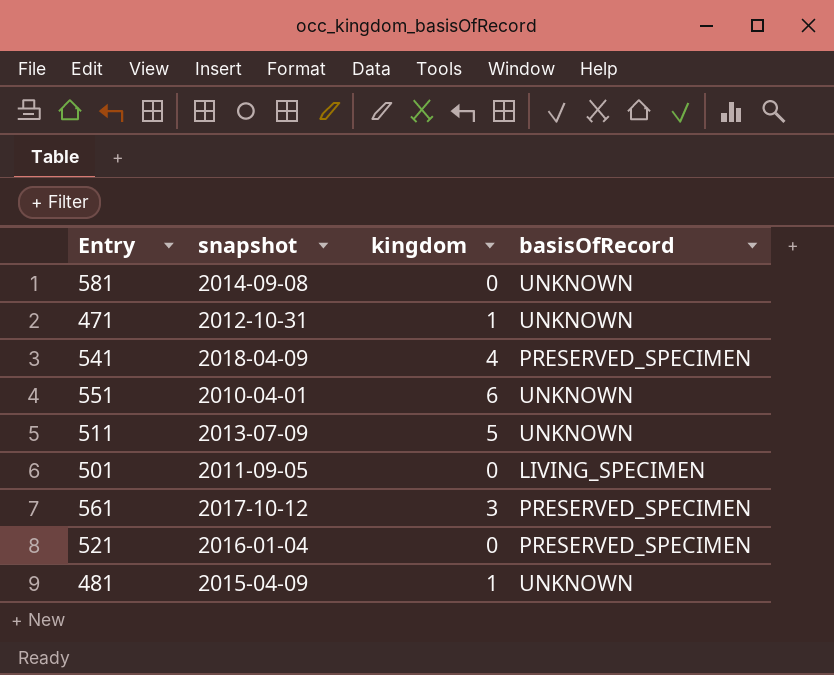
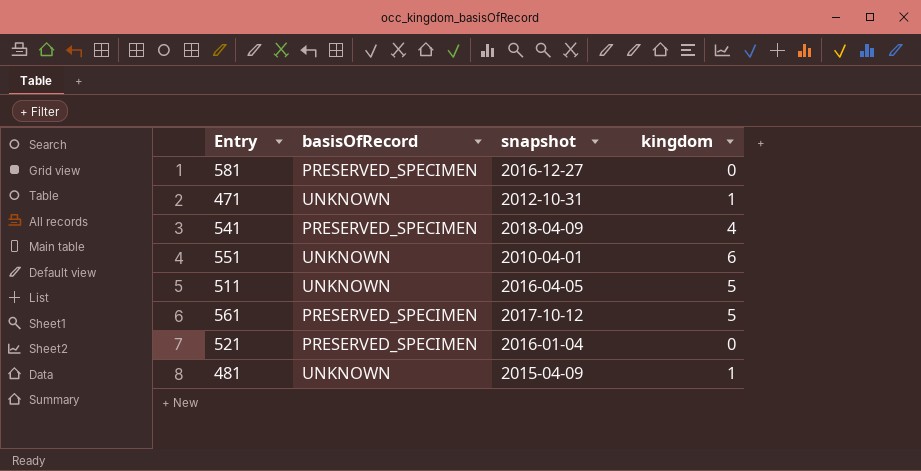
column basisOfRecord | position: 4 -> 2
row 501: 2011-09-05 | 0 | LIVING_SPECIMEN -> none
581 | basisOfRecord: UNKNOWN -> PRESERVED_SPECIMEN
581 | snapshot: 2014-09-08 -> 2016-12-27
511 | snapshot: 2013-07-09 -> 2016-04-05
561 | kingdom: 3 -> 5

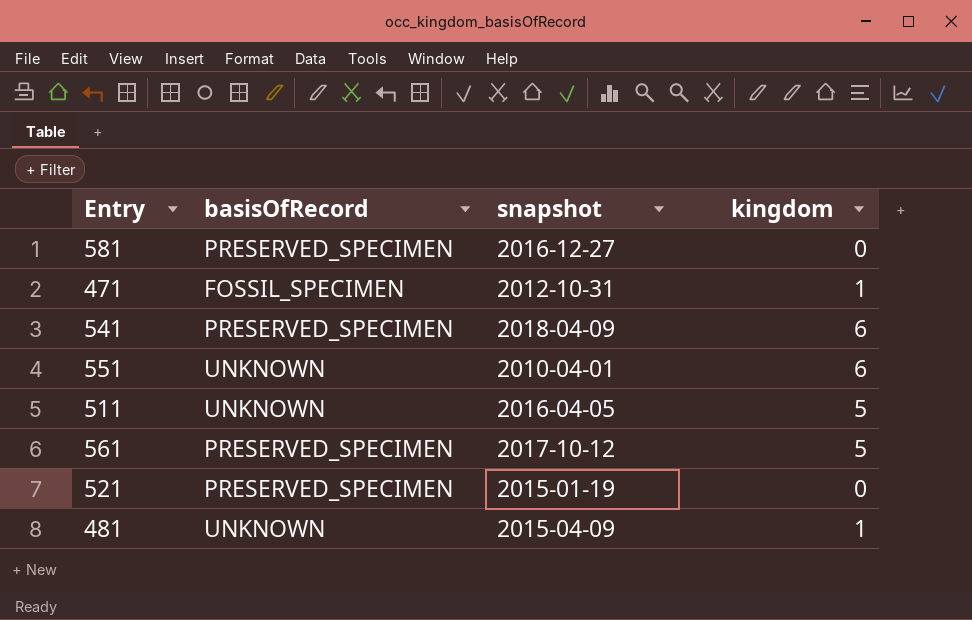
471 | basisOfRecord: UNKNOWN -> FOSSIL_SPECIMEN
541 | kingdom: 4 -> 6
521 | snapshot: 2016-01-04 -> 2015-01-19

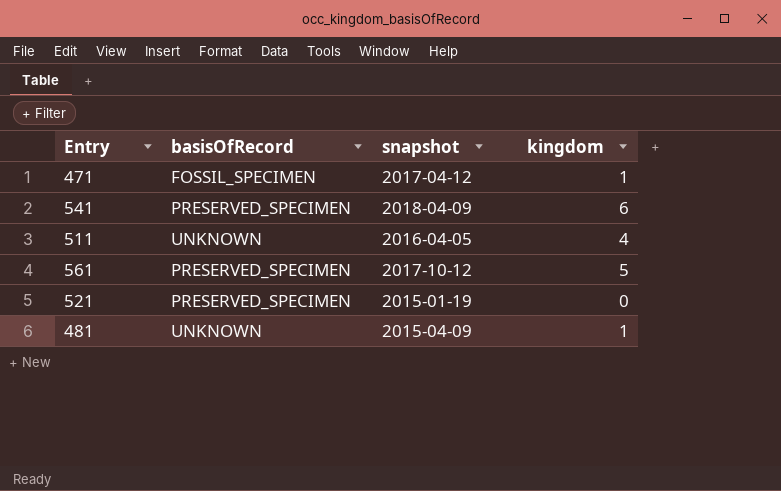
row 581: PRESERVED_SPECIMEN | 2016-12-27 | 0 -> none
row 551: UNKNOWN | 2010-04-01 | 6 -> none
471 | snapshot: 2012-10-31 -> 2017-04-12
511 | kingdom: 5 -> 4

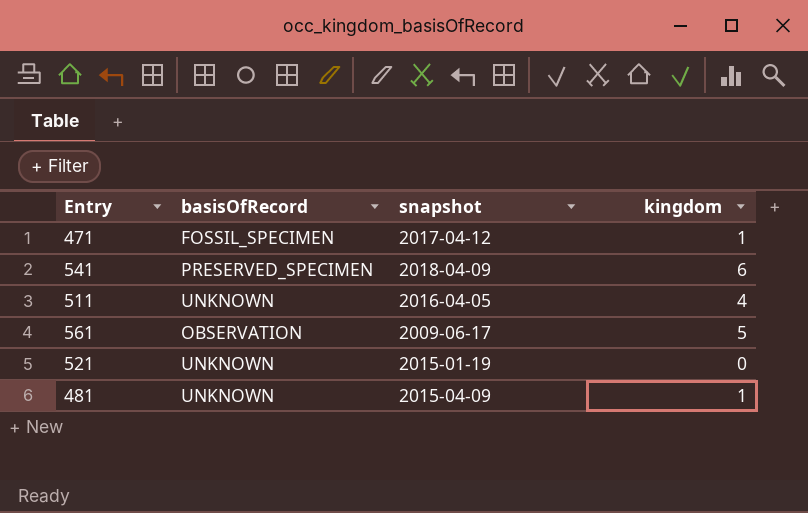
561 | basisOfRecord: PRESERVED_SPECIMEN -> OBSERVATION
561 | snapshot: 2017-10-12 -> 2009-06-17
521 | basisOfRecord: PRESERVED_SPECIMEN -> UNKNOWN

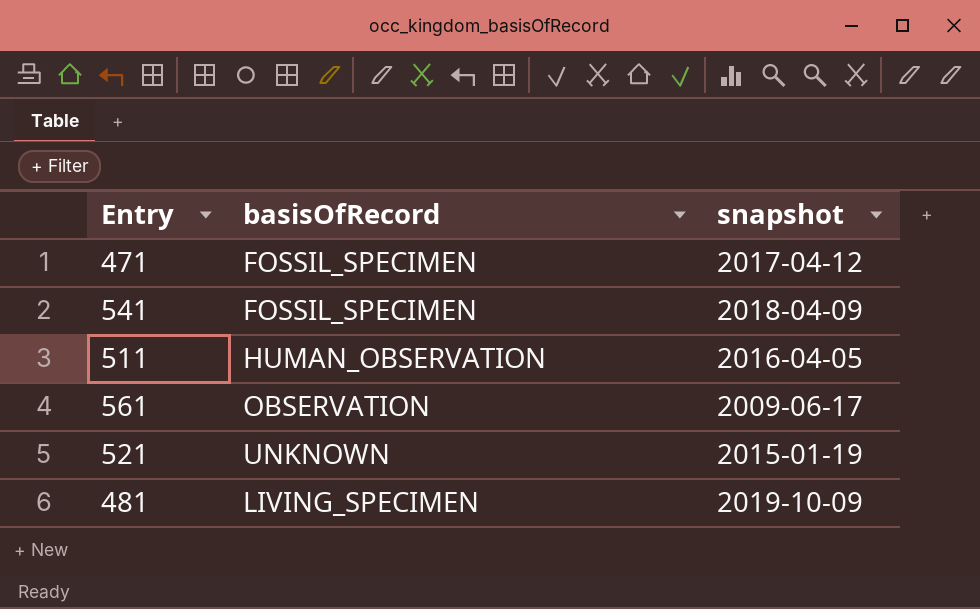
column kingdom | position: 4 -> none
541 | basisOfRecord: PRESERVED_SPECIMEN -> FOSSIL_SPECIMEN
511 | basisOfRecord: UNKNOWN -> HUMAN_OBSERVATION
481 | basisOfRecord: UNKNOWN -> LIVING_SPECIMEN
481 | snapshot: 2015-04-09 -> 2019-10-09

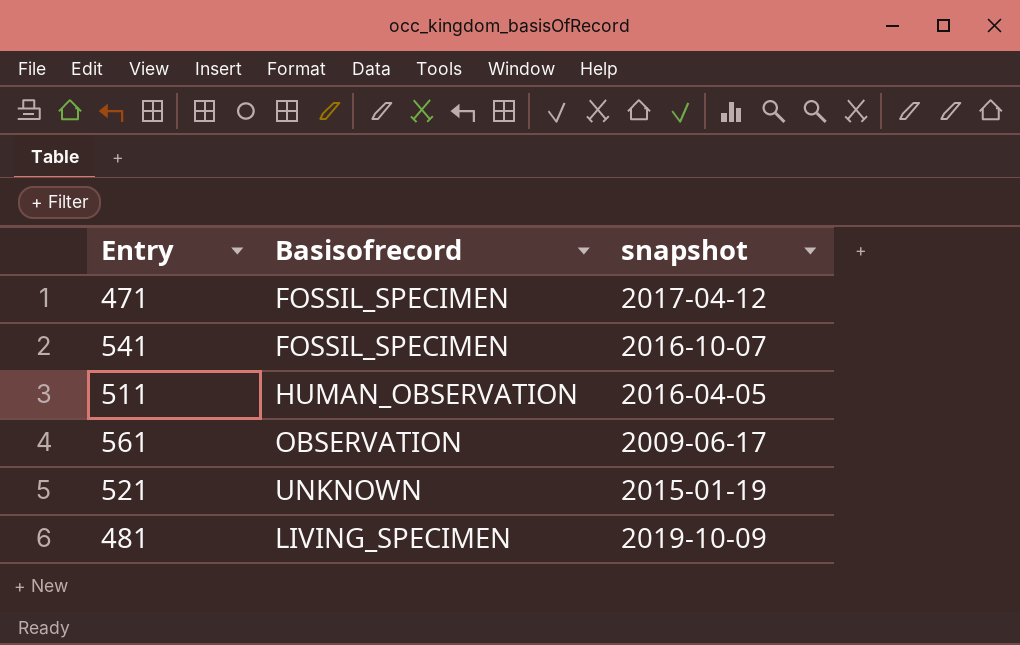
column name: basisOfRecord -> Basisofrecord
541 | snapshot: 2018-04-09 -> 2016-10-07

